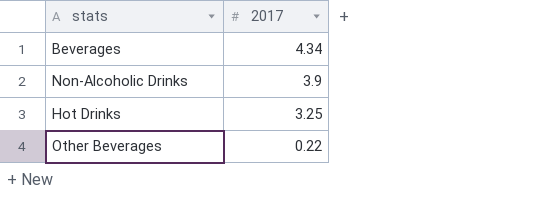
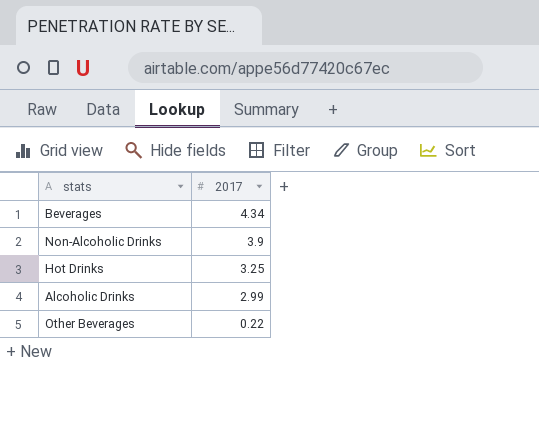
row Alcoholic Drinks: none -> 2.99

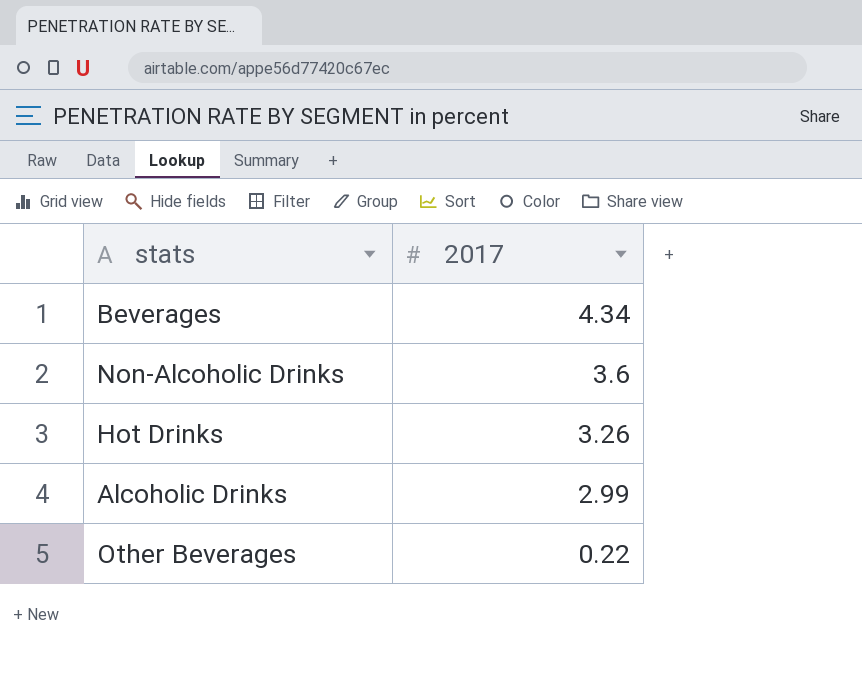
Non-Alcoholic Drinks | 2017: 3.9 -> 3.6
Hot Drinks | 2017: 3.25 -> 3.26

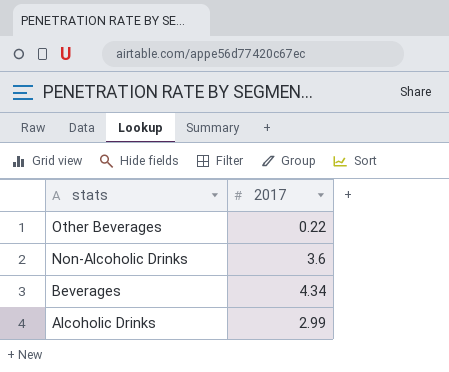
row order: 2017 descending -> stats descending
row Hot Drinks: 3.26 -> none

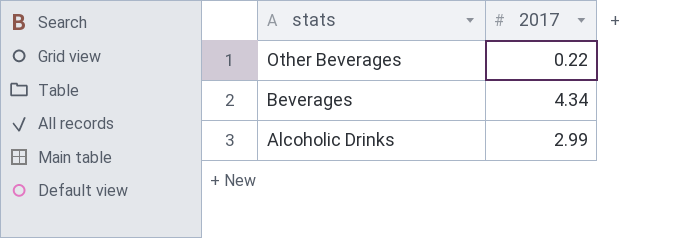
row Non-Alcoholic Drinks: 3.6 -> none

